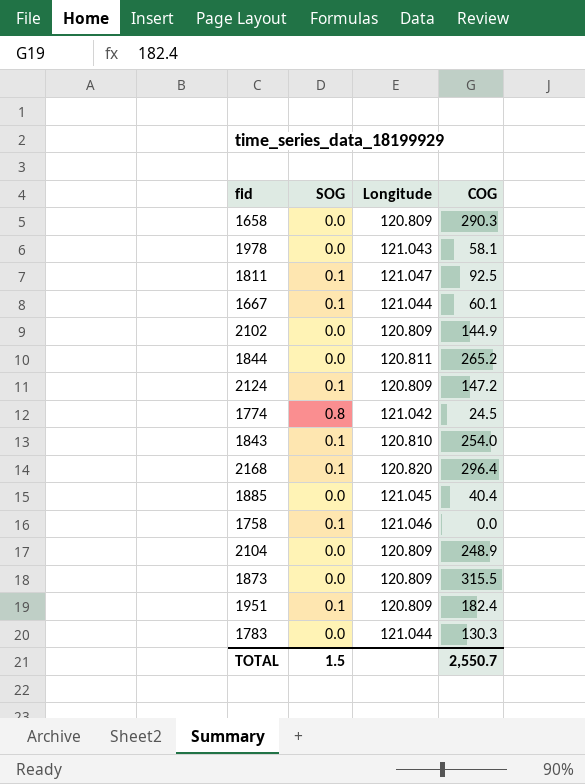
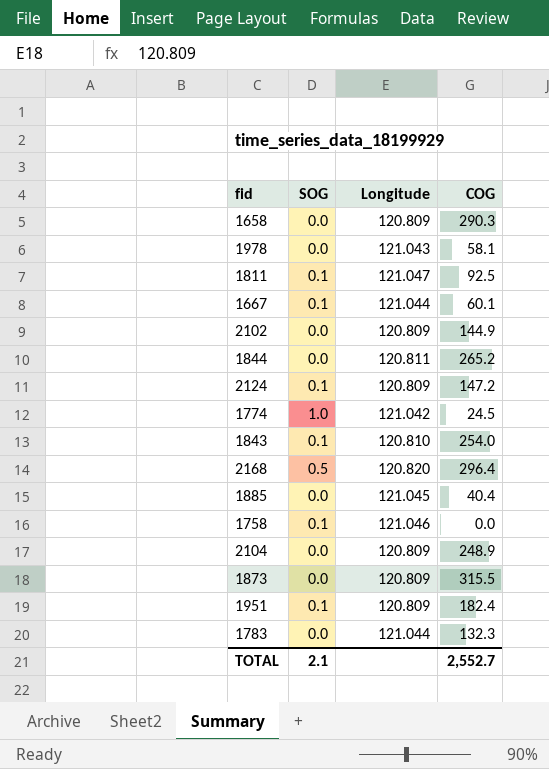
1774 | SOG: 0.8 -> 1.0
2168 | SOG: 0.1 -> 0.5
1783 | COG: 130.3 -> 132.3
TOTAL | SOG: 1.5 -> 2.1
TOTAL | COG: 2,550.7 -> 2,552.7

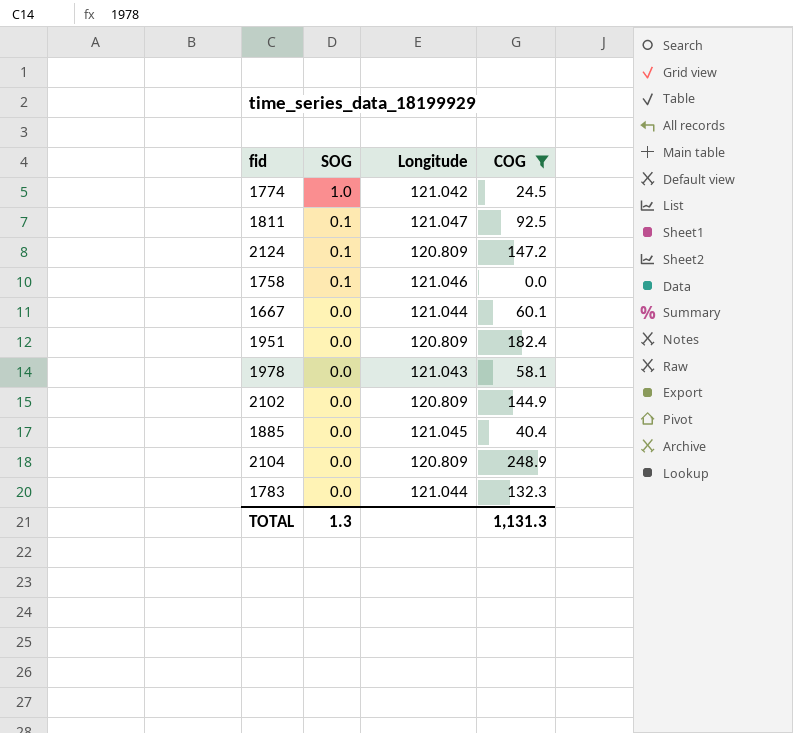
filter: none -> COG <= 248.9
row order: none -> SOG descending
1667 | SOG: 0.1 -> 0.0
1951 | SOG: 0.1 -> 0.0
TOTAL | SOG: 2.1 -> 1.3
TOTAL | COG: 2,552.7 -> 1,131.3

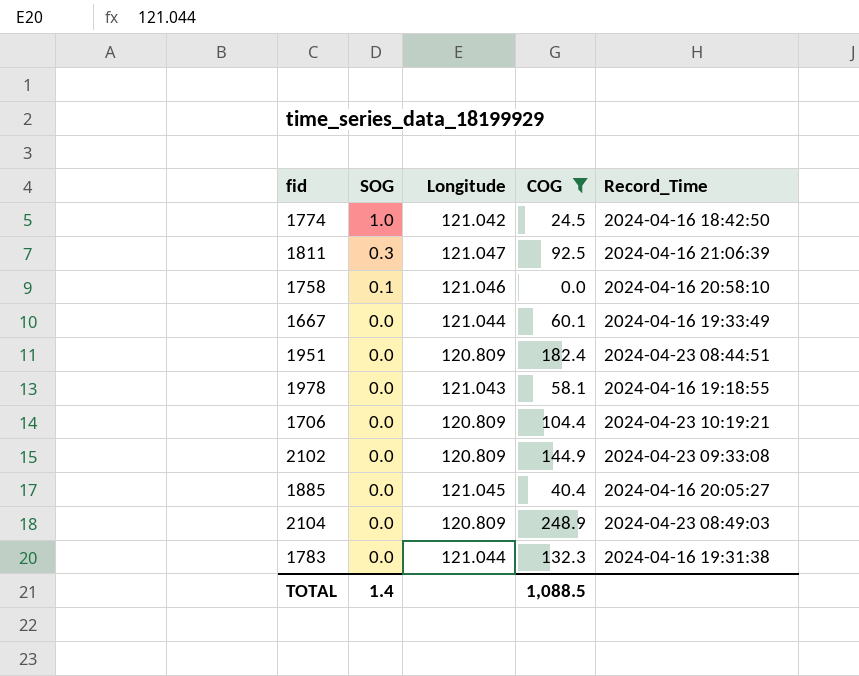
column Record_Time | position: none -> 5
row 2124: 0.1 | 120.809 | 147.2 -> none
1811 | SOG: 0.1 -> 0.3
row 1706: none -> 0.0 | 120.809 | 104.4 | 2024-04-23 10:19:21
TOTAL | SOG: 1.3 -> 1.4
TOTAL | COG: 1,131.3 -> 1,088.5

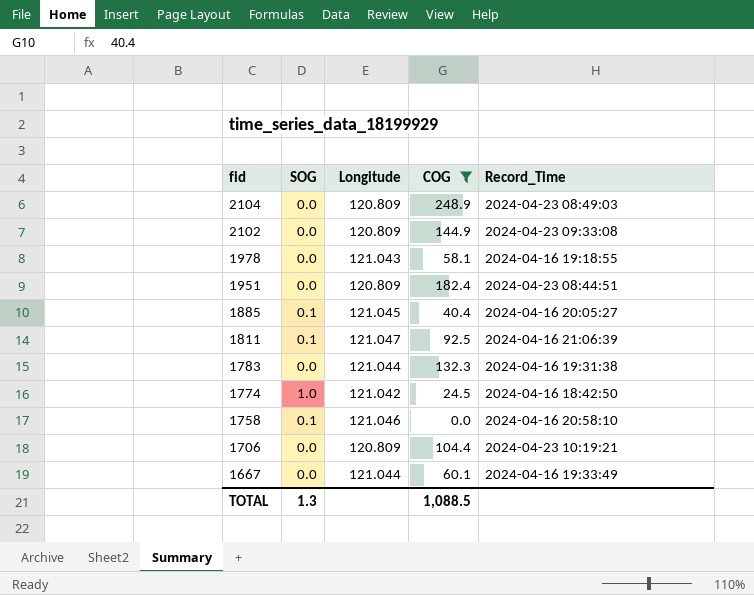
row order: SOG descending -> fid descending
1885 | SOG: 0.0 -> 0.1
1811 | SOG: 0.3 -> 0.1
TOTAL | SOG: 1.4 -> 1.3

